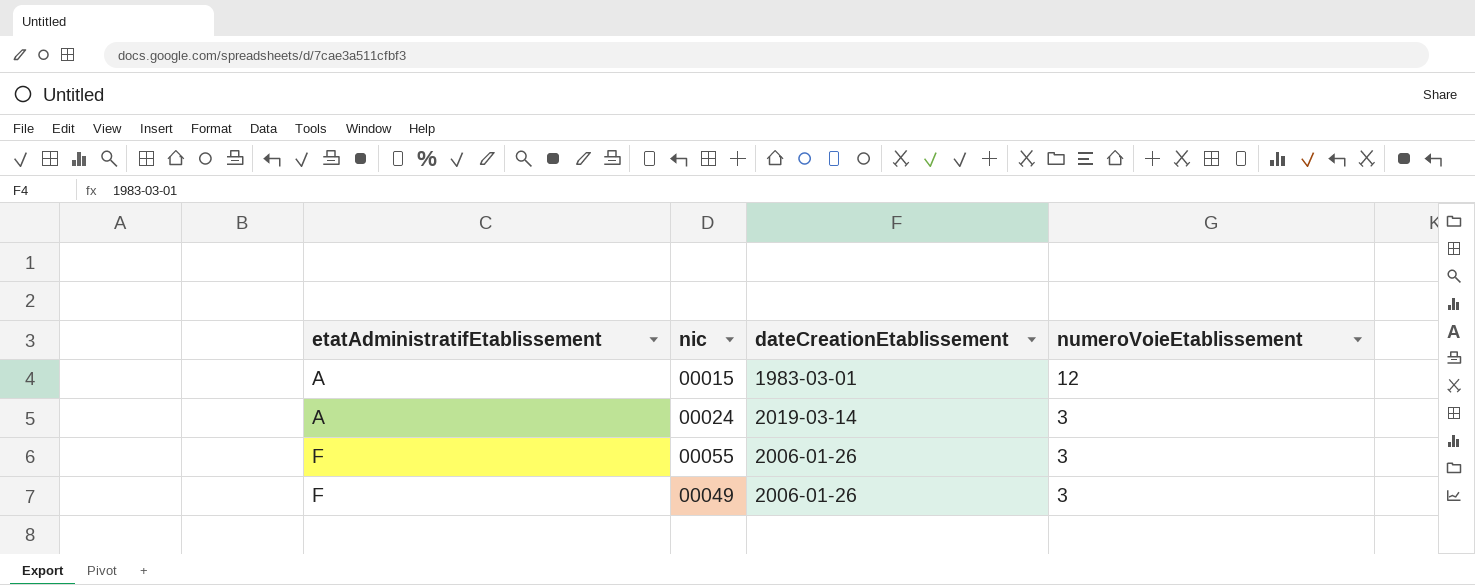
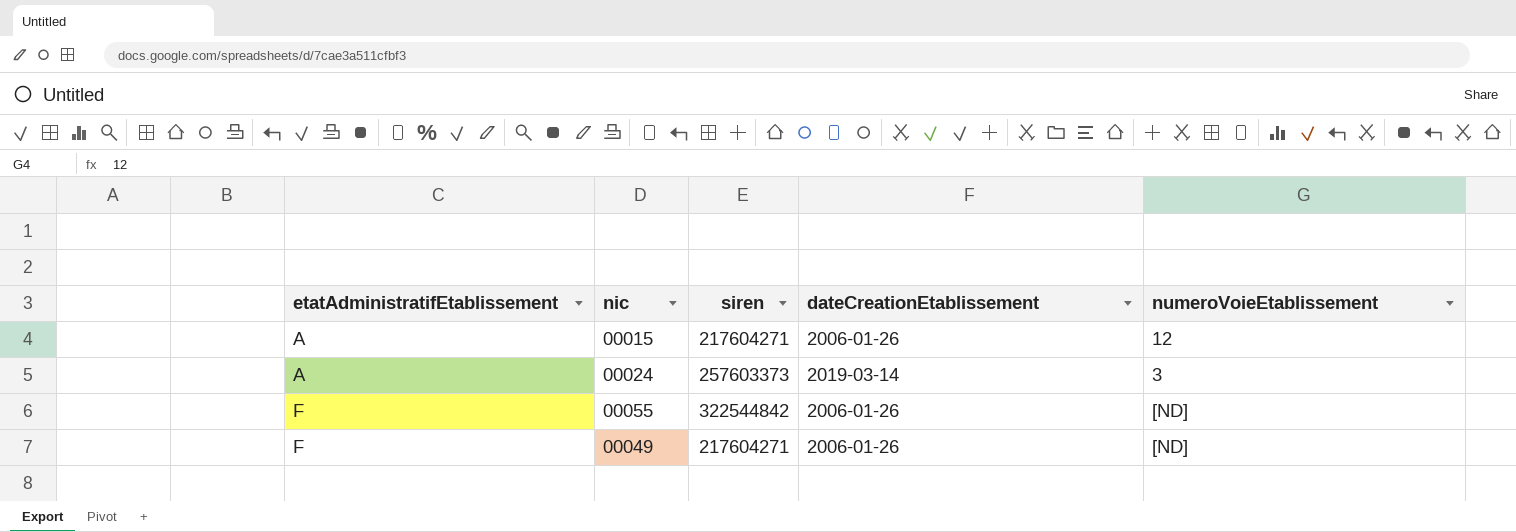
column siren | position: none -> 3
00015 | dateCreationEtablissement: 1983-03-01 -> 2006-01-26
00055 | numeroVoieEtablissement: 3 -> [ND]
00049 | numeroVoieEtablissement: 3 -> [ND]

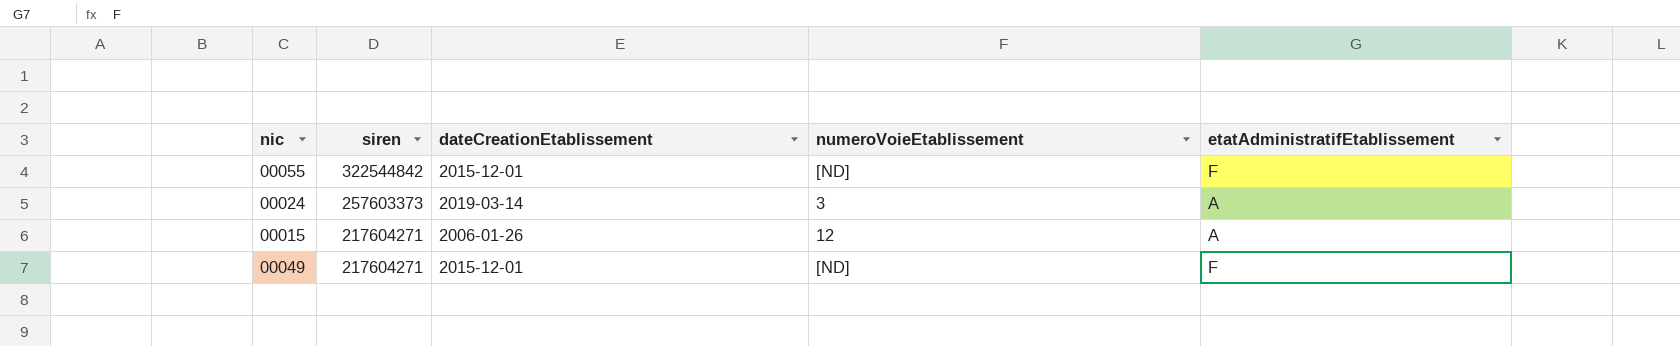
row order: etatAdministratifEtablissement ascending -> siren descending
column etatAdministratifEtablissement | position: 1 -> 5
00055 | dateCreationEtablissement: 2006-01-26 -> 2015-12-01
00049 | dateCreationEtablissement: 2006-01-26 -> 2015-12-01

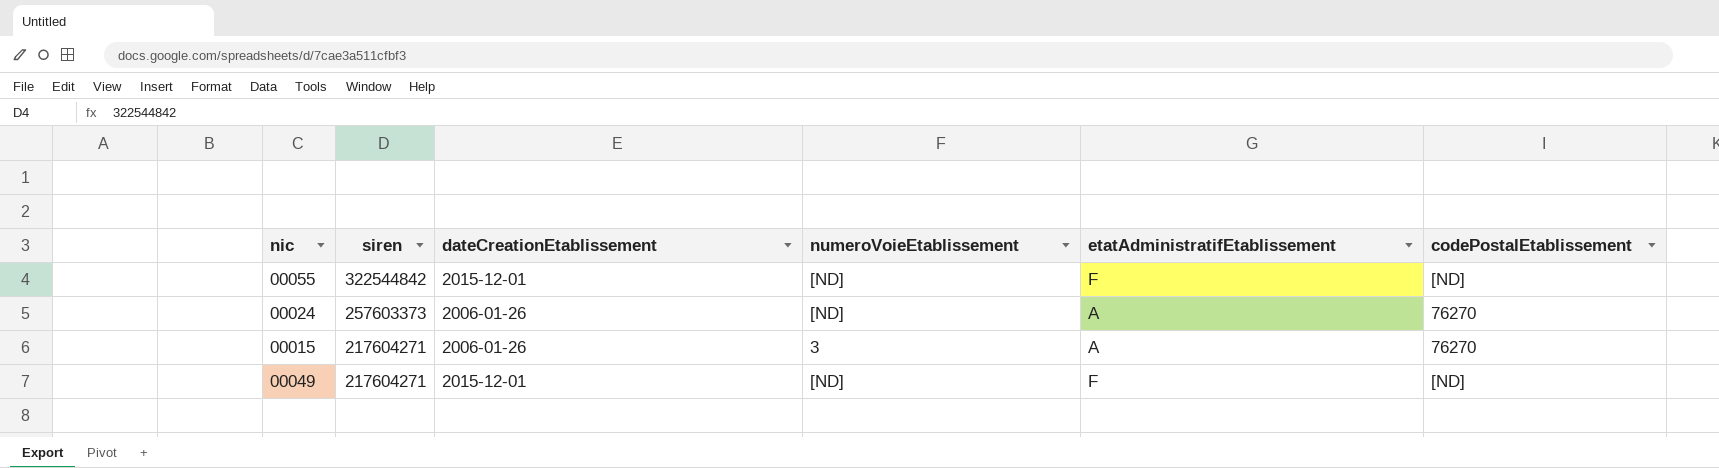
column codePostalEtablissement | position: none -> 6
00024 | dateCreationEtablissement: 2019-03-14 -> 2006-01-26
00024 | numeroVoieEtablissement: 3 -> [ND]
00015 | numeroVoieEtablissement: 12 -> 3

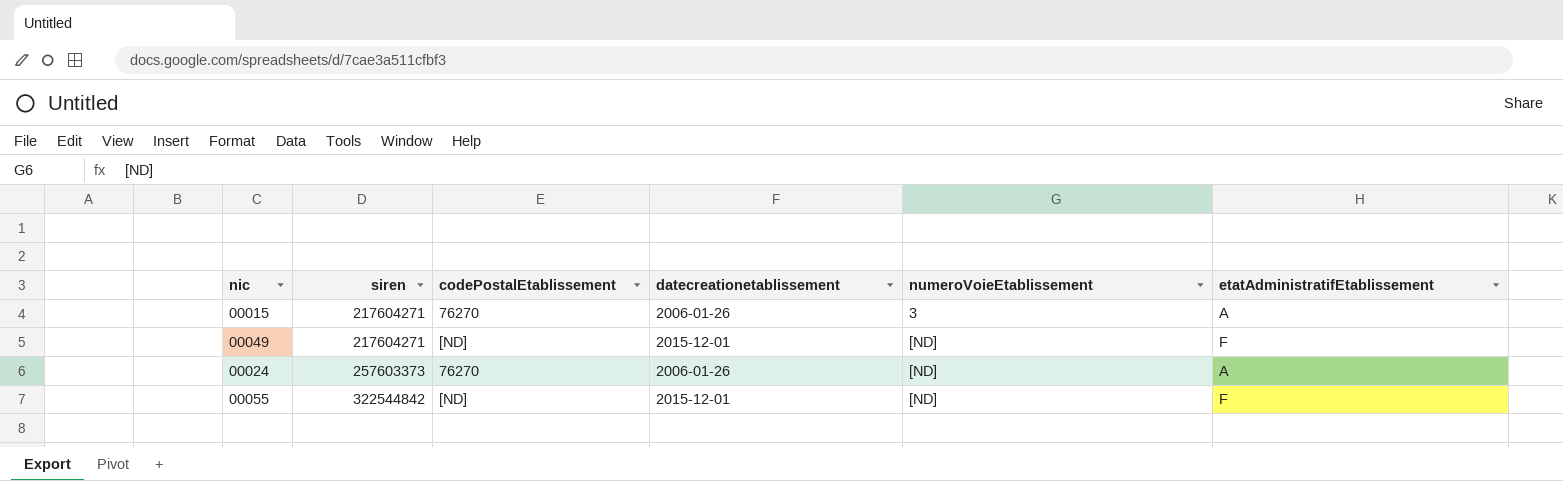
row order: siren descending -> siren ascending
column codePostalEtablissement | position: 6 -> 3
column name: dateCreationEtablissement -> datecreationetablissement

